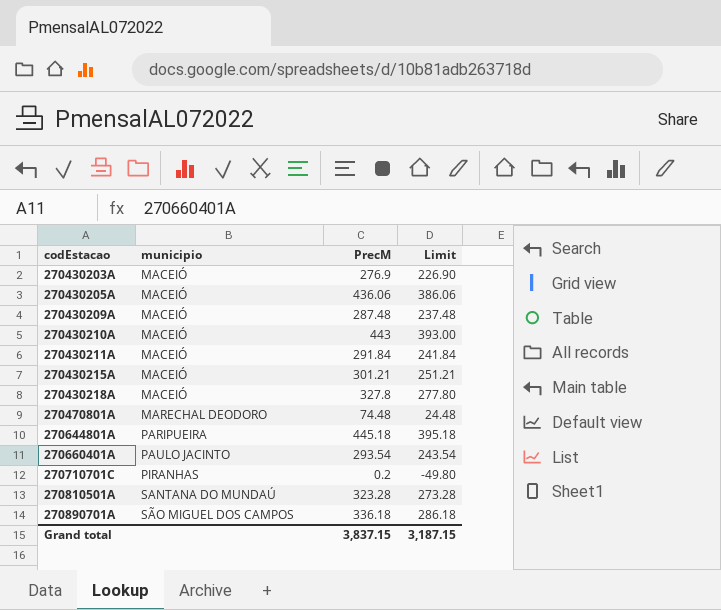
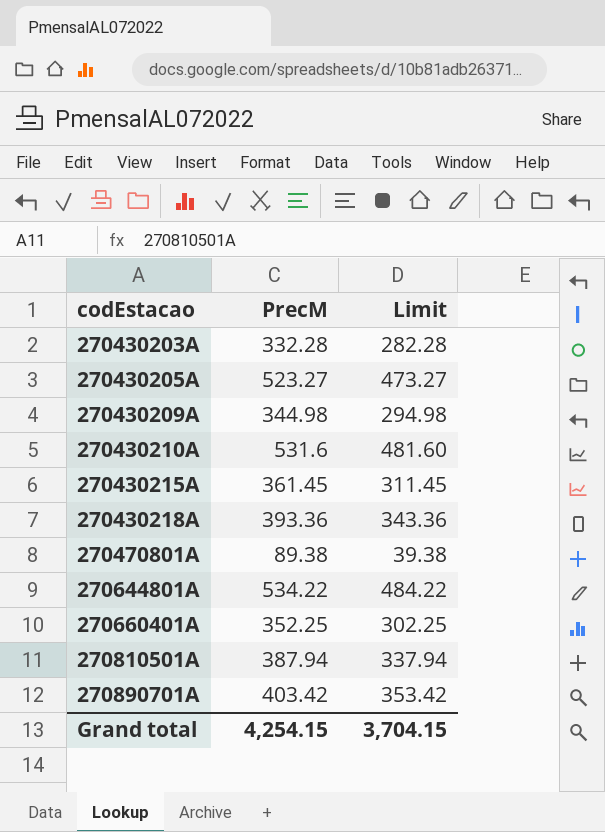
column municipio | position: 2 -> none
row 270430211A: MACEIÓ | 291.84 | 241.84 -> none
row 270710701C: PIRANHAS | 0.2 | -49.80 -> none
270430203A | PrecM: 276.9 -> 332.28
270430203A | Limit: 226.90 -> 282.28
270430205A | PrecM: 436.06 -> 523.27
270430205A | Limit: 386.06 -> 473.27
270430209A | PrecM: 287.48 -> 344.98
270430209A | Limit: 237.48 -> 294.98
270430210A | PrecM: 443 -> 531.6
270430210A | Limit: 393.00 -> 481.60
270430215A | PrecM: 301.21 -> 361.45
270430215A | Limit: 251.21 -> 311.45
270430218A | PrecM: 327.8 -> 393.36
270430218A | Limit: 277.80 -> 343.36
270470801A | PrecM: 74.48 -> 89.38
270470801A | Limit: 24.48 -> 39.38
270644801A | PrecM: 445.18 -> 534.22
270644801A | Limit: 395.18 -> 484.22
270660401A | PrecM: 293.54 -> 352.25
270660401A | Limit: 243.54 -> 302.25
270810501A | PrecM: 323.28 -> 387.94
270810501A | Limit: 273.28 -> 337.94
270890701A | PrecM: 336.18 -> 403.42
270890701A | Limit: 286.18 -> 353.42
Grand total | PrecM: 3,837.15 -> 4,254.15
Grand total | Limit: 3,187.15 -> 3,704.15

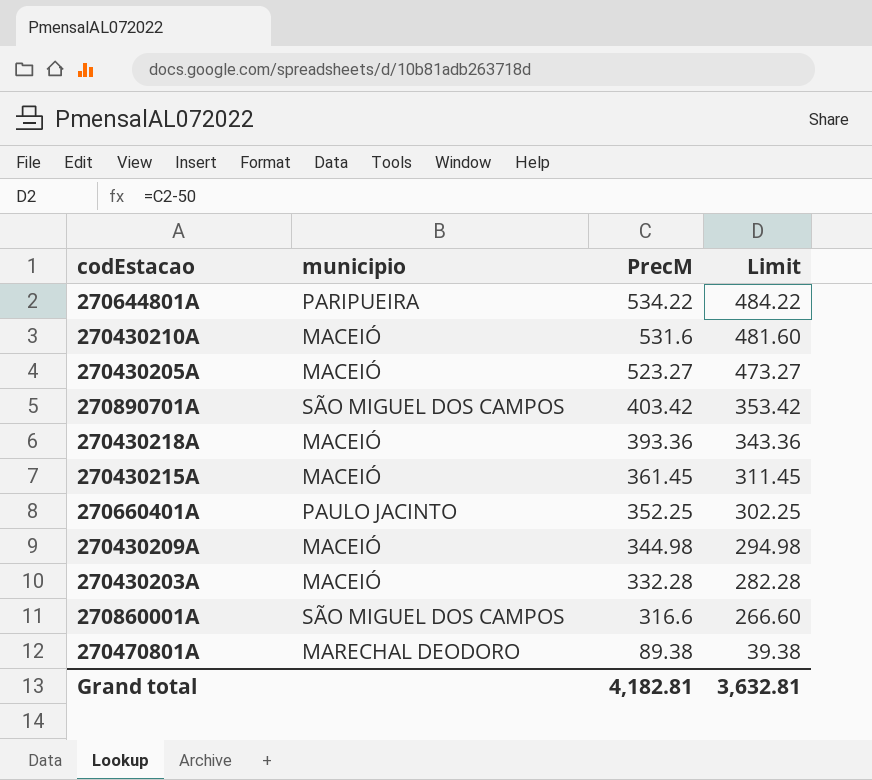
row order: codEstacao ascending -> PrecM descending
column municipio | position: none -> 2
row 270810501A: 387.94 | 337.94 -> none
row 270860001A: none -> SÃO MIGUEL DOS CAMPOS | 316.6 | 266.60
Grand total | PrecM: 4,254.15 -> 4,182.81
Grand total | Limit: 3,704.15 -> 3,632.81

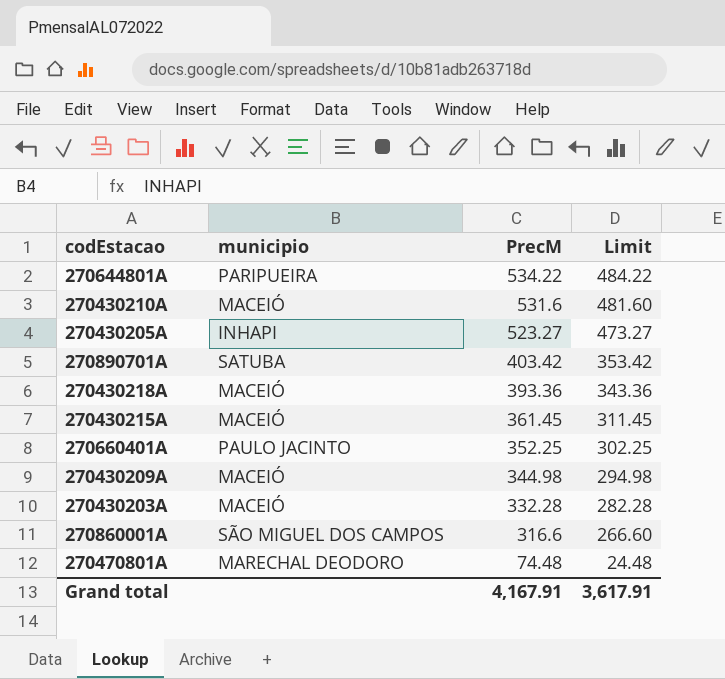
270430205A | municipio: MACEIÓ -> INHAPI
270890701A | municipio: SÃO MIGUEL DOS CAMPOS -> SATUBA
270470801A | PrecM: 89.38 -> 74.48
270470801A | Limit: 39.38 -> 24.48
Grand total | PrecM: 4,182.81 -> 4,167.91
Grand total | Limit: 3,632.81 -> 3,617.91

